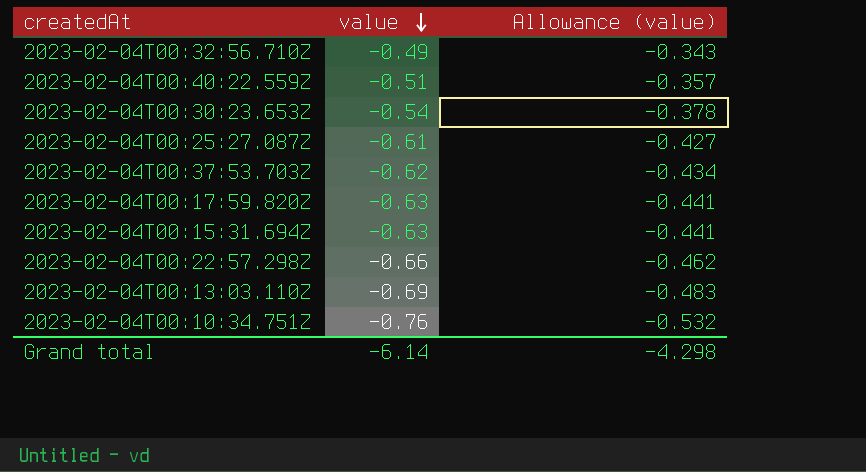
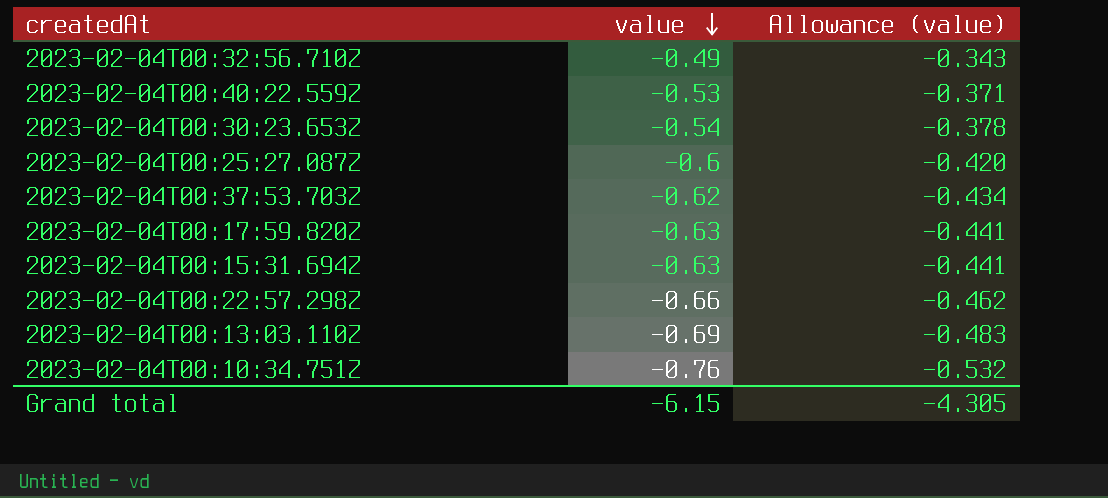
2023-02-04T00:40:22.559Z | value: -0.51 -> -0.53
2023-02-04T00:40:22.559Z | Allowance (value): -0.357 -> -0.371
2023-02-04T00:25:27.087Z | value: -0.61 -> -0.6
2023-02-04T00:25:27.087Z | Allowance (value): -0.427 -> -0.420
Grand total | value: -6.14 -> -6.15
Grand total | Allowance (value): -4.298 -> -4.305

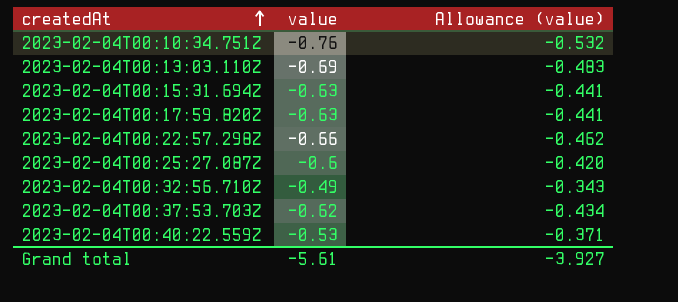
row order: value descending -> createdAt ascending
row 2023-02-04T00:30:23.653Z: -0.54 | -0.378 -> none
Grand total | value: -6.15 -> -5.61
Grand total | Allowance (value): -4.305 -> -3.927

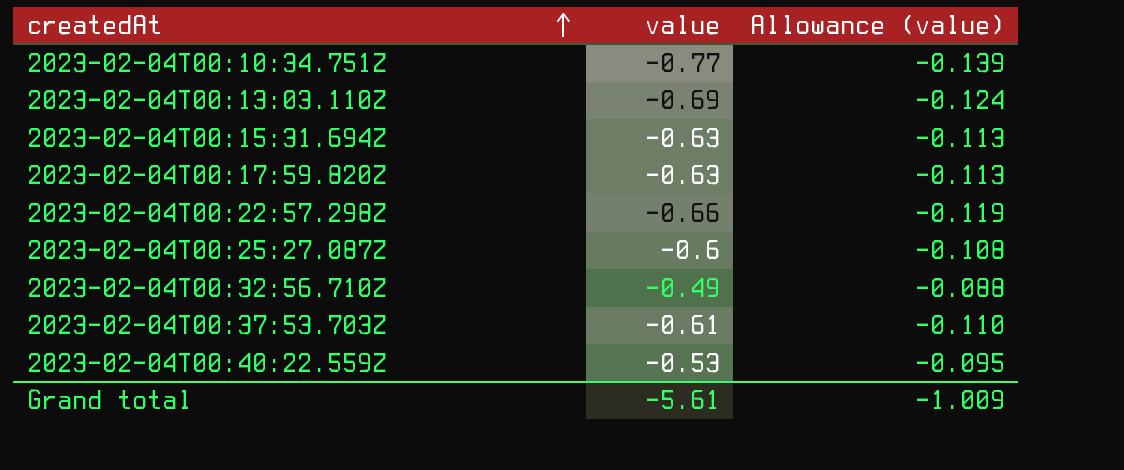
column Allowance (value) | formula: [value] * 0.7 -> [value] * 0.18
2023-02-04T00:10:34.751Z | value: -0.76 -> -0.77
2023-02-04T00:37:53.703Z | value: -0.62 -> -0.61
Grand total | Allowance (value): -3.927 -> -1.009

